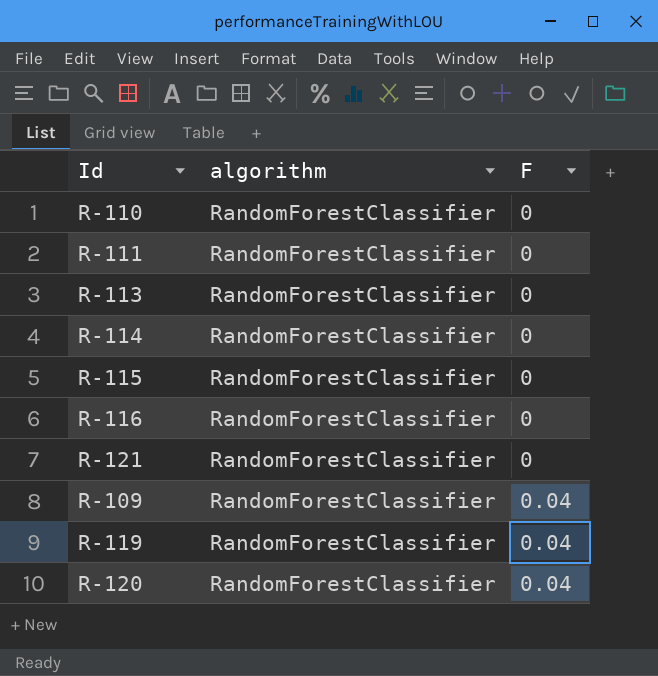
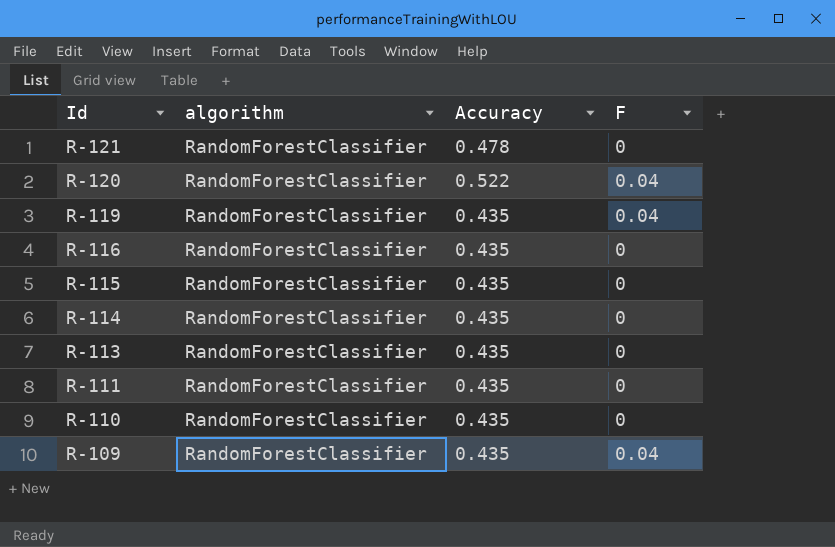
row order: F ascending -> Id descending
column Accuracy | position: none -> 3

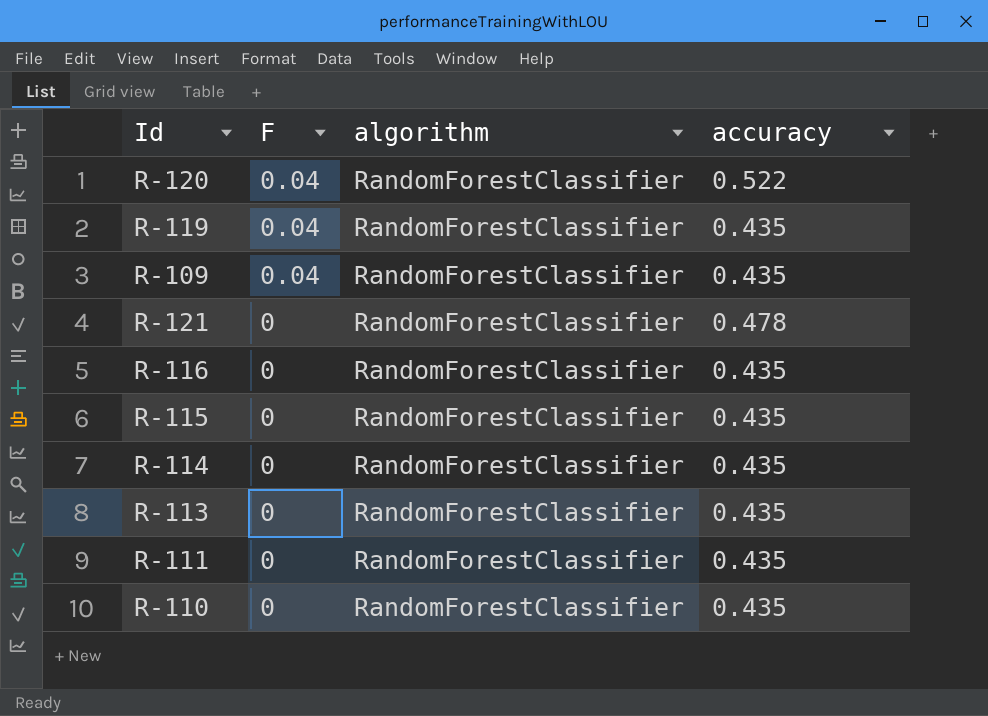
row order: Id descending -> F descending
column F | position: 4 -> 2
column name: Accuracy -> accuracy

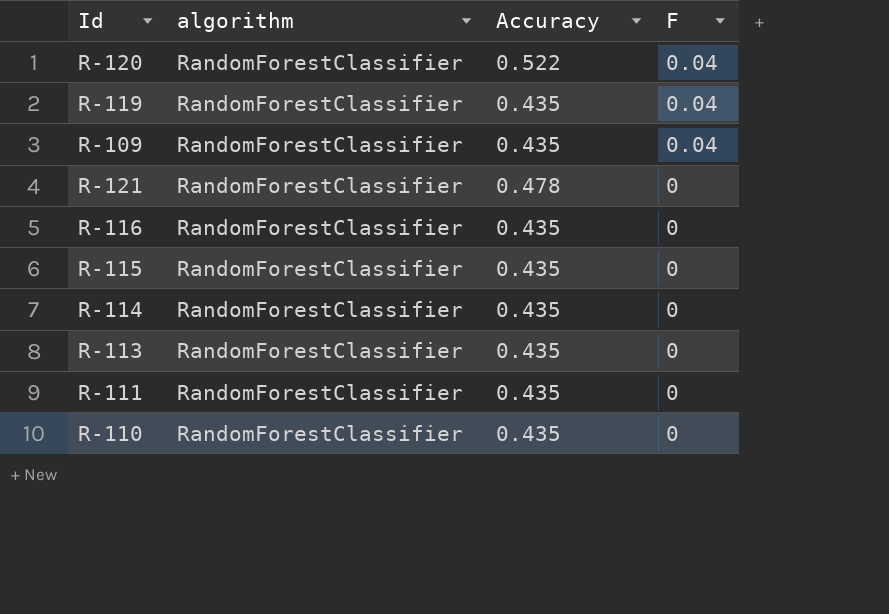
column name: accuracy -> Accuracy
column F | position: 2 -> 4

